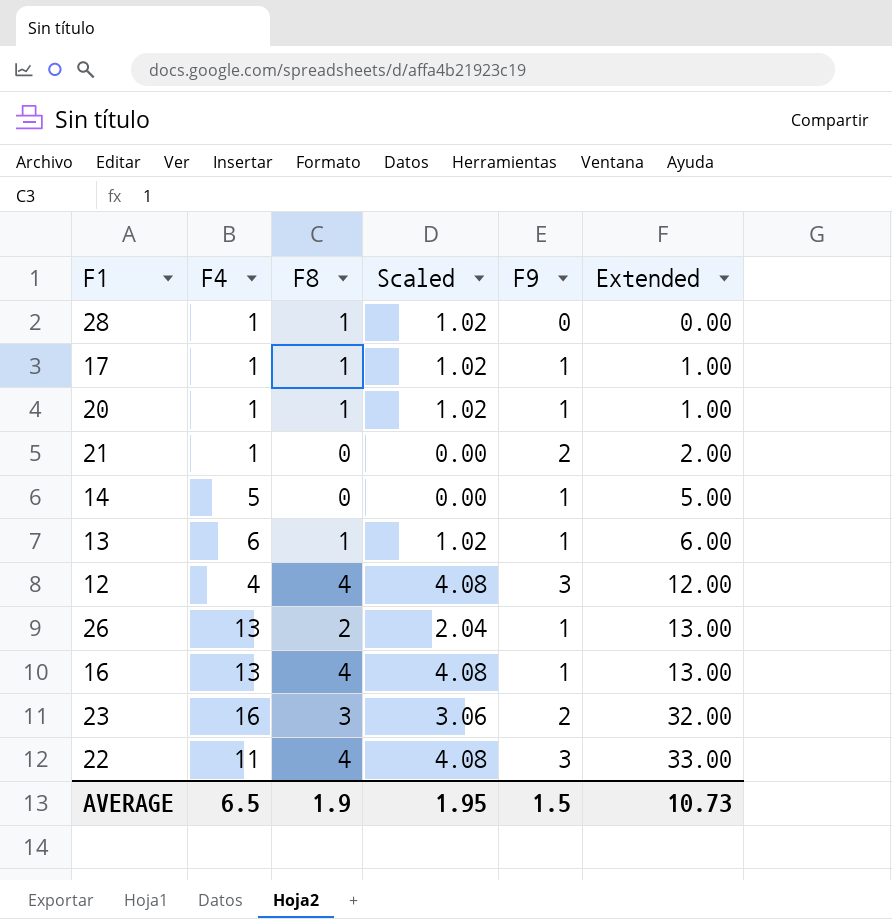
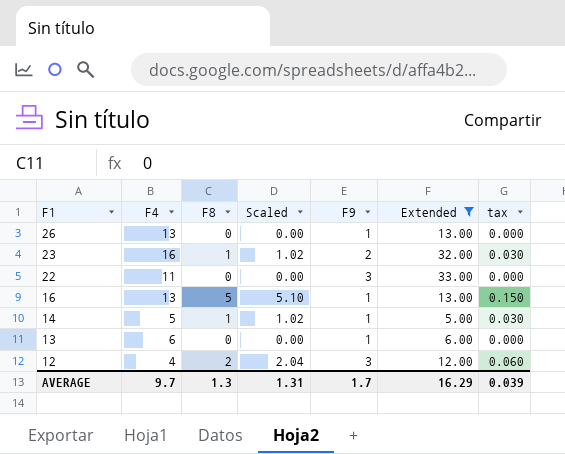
filter: none -> Extended >= 5.00
row order: Extended ascending -> F1 descending
column tax | formula: none -> [F8] * 0.03
26 | F8: 2 -> 0
26 | Scaled: 2.04 -> 0.00
23 | F8: 3 -> 1
23 | Scaled: 3.06 -> 1.02
22 | F8: 4 -> 0
22 | Scaled: 4.08 -> 0.00
16 | F8: 4 -> 5
16 | Scaled: 4.08 -> 5.10
14 | F8: 0 -> 1
14 | Scaled: 0.00 -> 1.02
13 | F8: 1 -> 0
13 | Scaled: 1.02 -> 0.00
12 | F8: 4 -> 2
12 | Scaled: 4.08 -> 2.04
AVERAGE | F4: 6.5 -> 9.7
AVERAGE | F8: 1.9 -> 1.3
AVERAGE | Scaled: 1.95 -> 1.31
AVERAGE | F9: 1.5 -> 1.7
AVERAGE | Extended: 10.73 -> 16.29

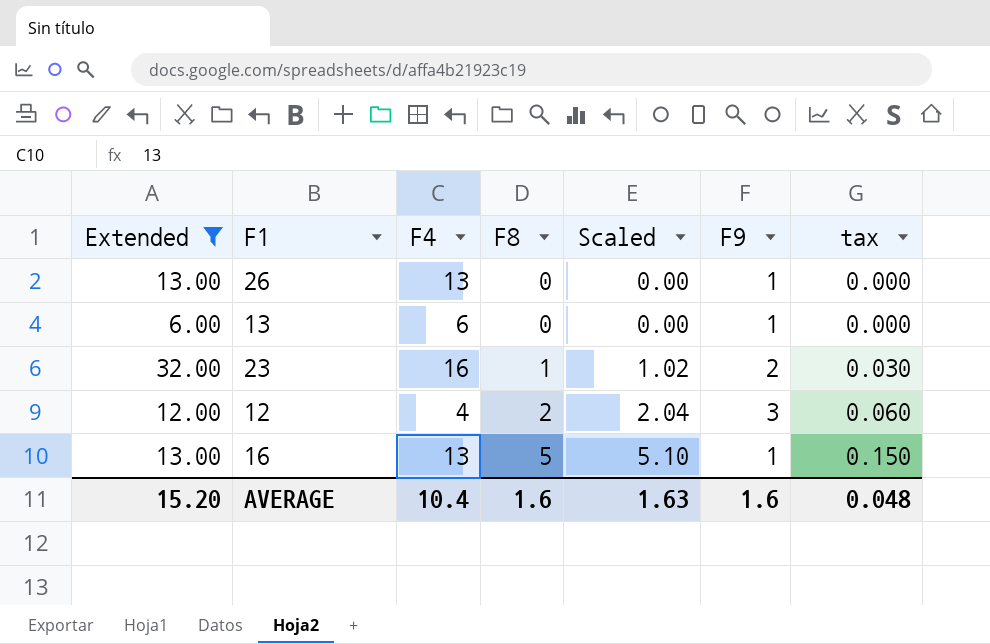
row order: F1 descending -> F8 ascending
column Extended | position: 6 -> 1
row 22: 11 | 0 | 0.00 | 3 | 33.00 | 0.000 -> none
row 14: 5 | 1 | 1.02 | 1 | 5.00 | 0.030 -> none
AVERAGE | Extended: 16.29 -> 15.20
AVERAGE | F4: 9.7 -> 10.4
AVERAGE | F8: 1.3 -> 1.6
AVERAGE | Scaled: 1.31 -> 1.63
AVERAGE | F9: 1.7 -> 1.6
AVERAGE | tax: 0.039 -> 0.048

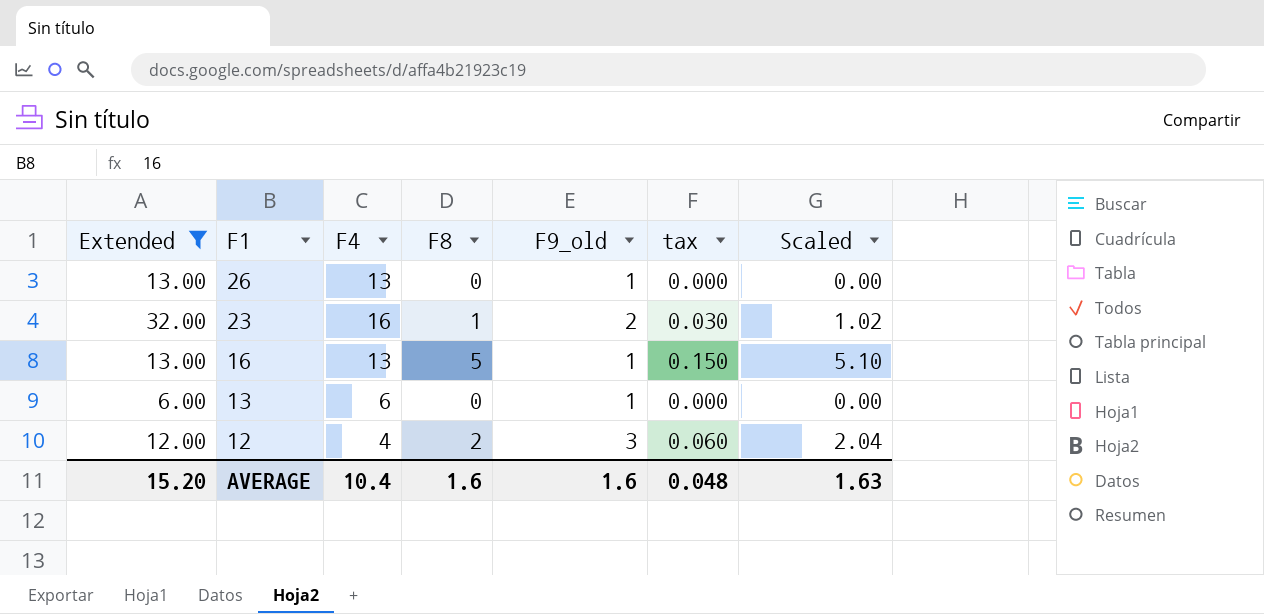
row order: F8 ascending -> F1 descending
column name: F9 -> F9_old
column Scaled | position: 5 -> 7

